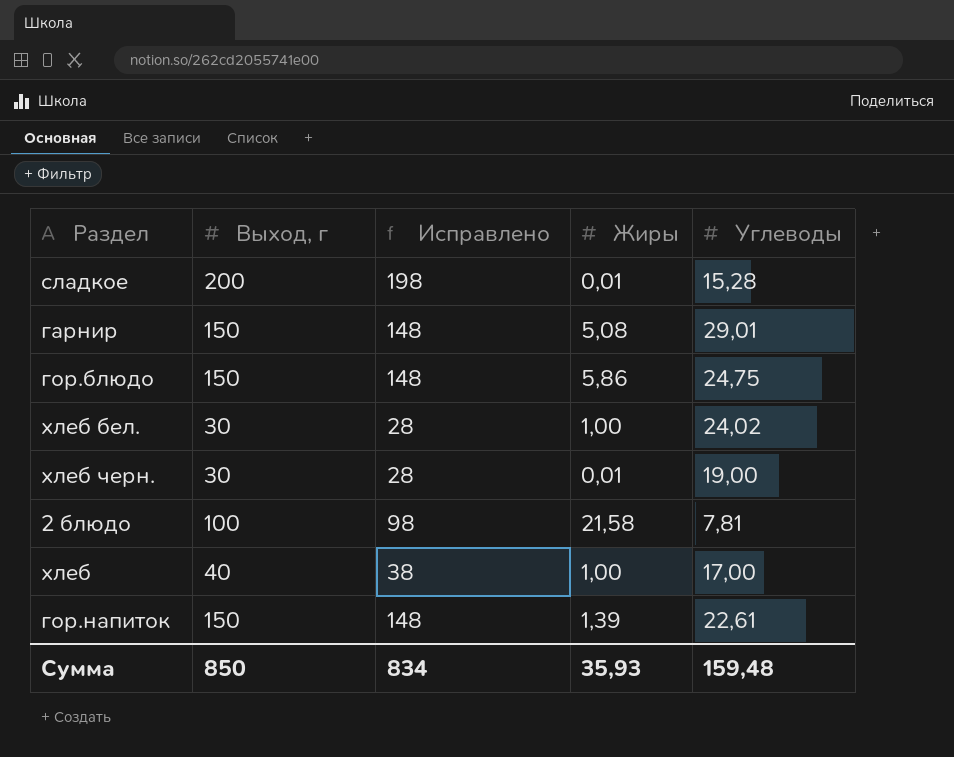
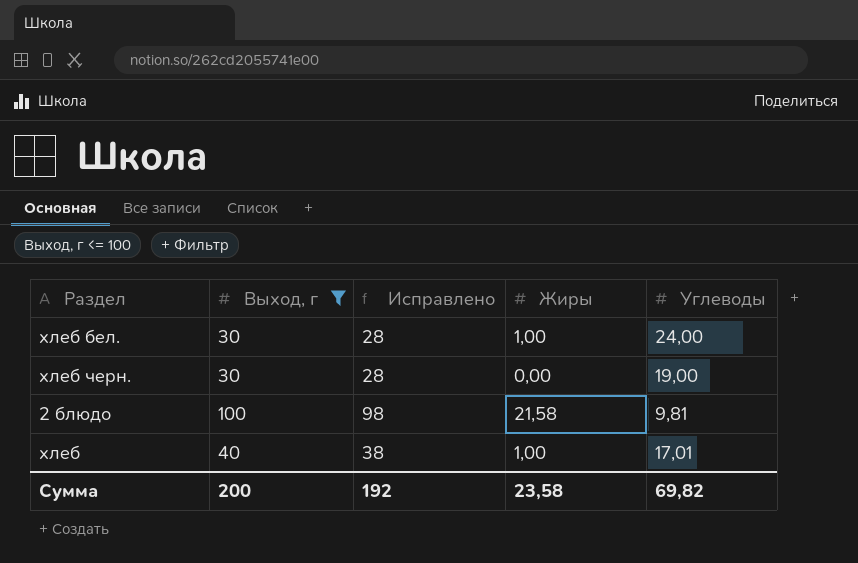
filter: none -> Выход, г <= 100
хлеб бел. | Углеводы: 24,02 -> 24,00
хлеб черн. | Жиры: 0,01 -> 0,00
2 блюдо | Углеводы: 7,81 -> 9,81
хлеб | Углеводы: 17,00 -> 17,01
Сумма | Выход, г: 850 -> 200
Сумма | Исправлено: 834 -> 192
Сумма | Жиры: 35,93 -> 23,58
Сумма | Углеводы: 159,48 -> 69,82

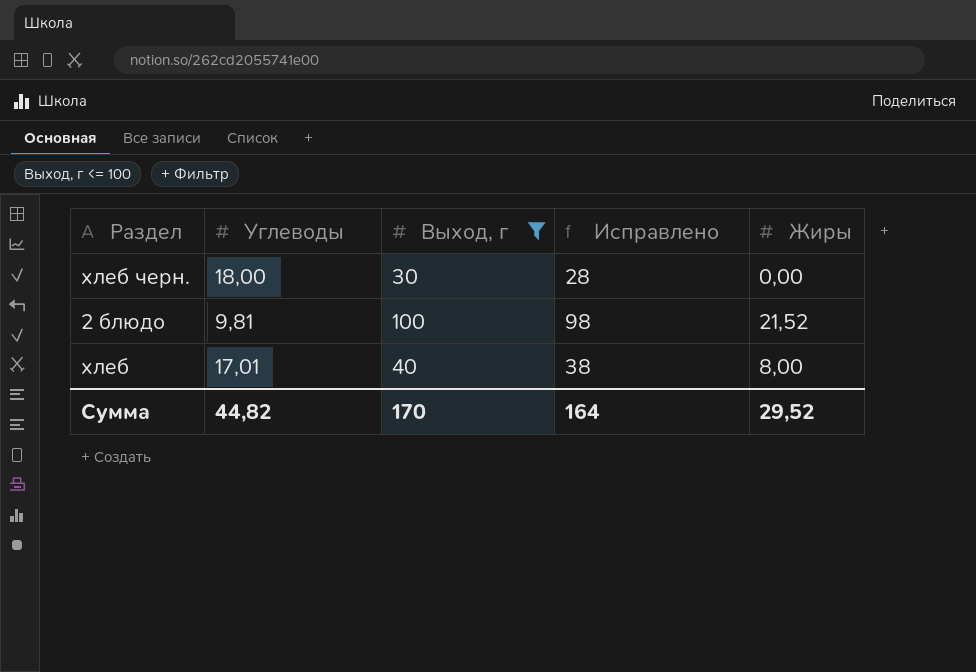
column Углеводы | position: 5 -> 2
row хлеб бел.: 30 | 28 | 1,00 | 24,00 -> none
хлеб черн. | Углеводы: 19,00 -> 18,00
2 блюдо | Жиры: 21,58 -> 21,52
хлеб | Жиры: 1,00 -> 8,00
Сумма | Углеводы: 69,82 -> 44,82
Сумма | Выход, г: 200 -> 170
Сумма | Исправлено: 192 -> 164
Сумма | Жиры: 23,58 -> 29,52

